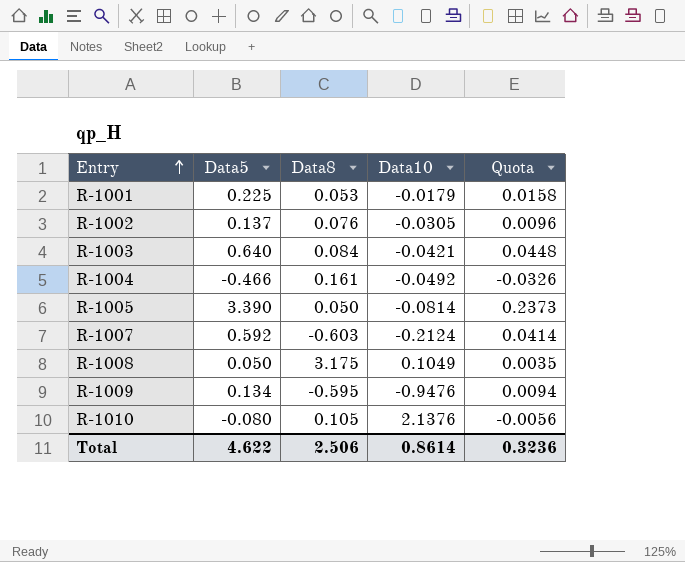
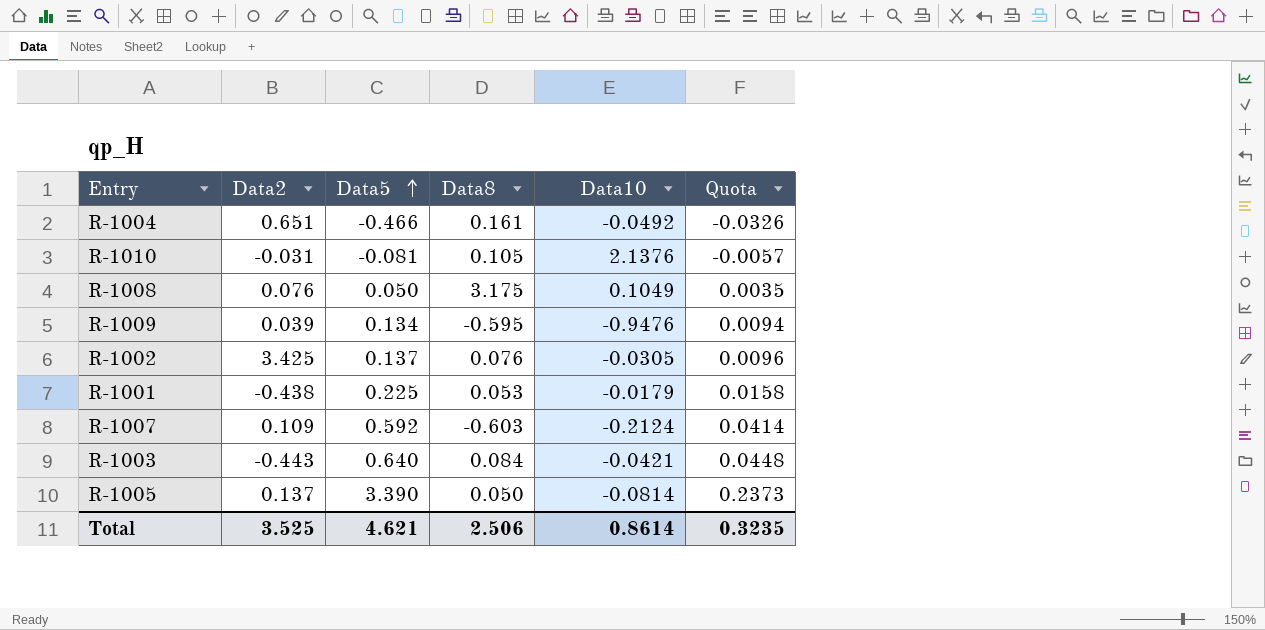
row order: Entry ascending -> Data5 ascending
column Data2 | position: none -> 2
R-1010 | Data5: -0.080 -> -0.081
R-1010 | Quota: -0.0056 -> -0.0057
Total | Data5: 4.622 -> 4.621
Total | Quota: 0.3236 -> 0.3235

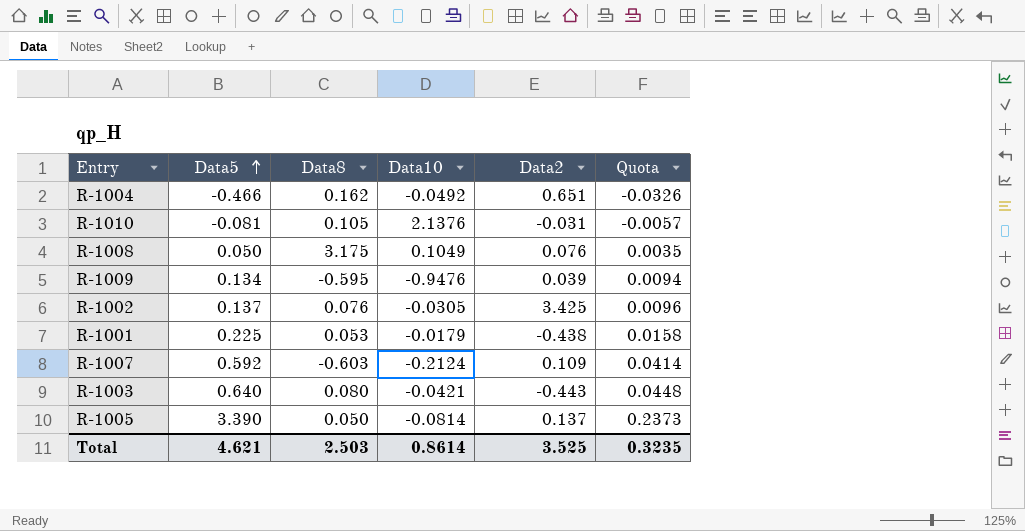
column Data2 | position: 2 -> 5
R-1004 | Data8: 0.161 -> 0.162
R-1003 | Data8: 0.084 -> 0.080
Total | Data8: 2.506 -> 2.503

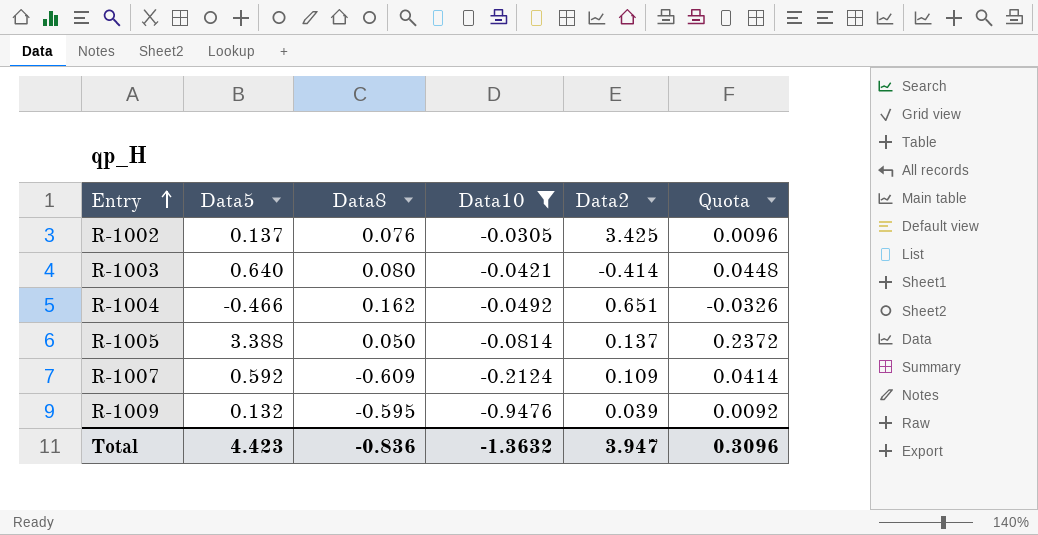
filter: none -> Data10 <= -0.0305
row order: Data5 ascending -> Entry ascending
R-1003 | Data2: -0.443 -> -0.414
R-1005 | Data5: 3.390 -> 3.388
R-1005 | Quota: 0.2373 -> 0.2372
R-1007 | Data8: -0.603 -> -0.609
R-1009 | Data5: 0.134 -> 0.132
R-1009 | Quota: 0.0094 -> 0.0092
Total | Data5: 4.621 -> 4.423
Total | Data8: 2.503 -> -0.836
Total | Data10: 0.8614 -> -1.3632
Total | Data2: 3.525 -> 3.947
Total | Quota: 0.3235 -> 0.3096

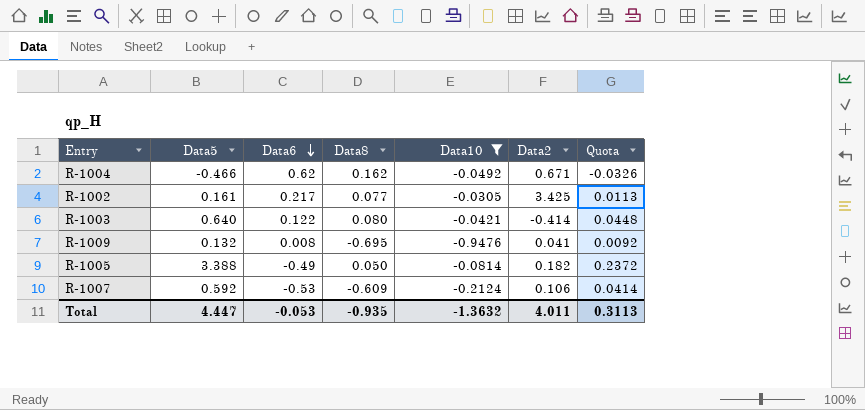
row order: Entry ascending -> Data6 descending
column Data6 | position: none -> 3
R-1004 | Data2: 0.651 -> 0.671
R-1002 | Data5: 0.137 -> 0.161
R-1002 | Data8: 0.076 -> 0.077
R-1002 | Quota: 0.0096 -> 0.0113
R-1009 | Data8: -0.595 -> -0.695
R-1009 | Data2: 0.039 -> 0.041
R-1005 | Data2: 0.137 -> 0.182
R-1007 | Data2: 0.109 -> 0.106
Total | Data5: 4.423 -> 4.447
Total | Data8: -0.836 -> -0.935
Total | Data2: 3.947 -> 4.011
Total | Quota: 0.3096 -> 0.3113

